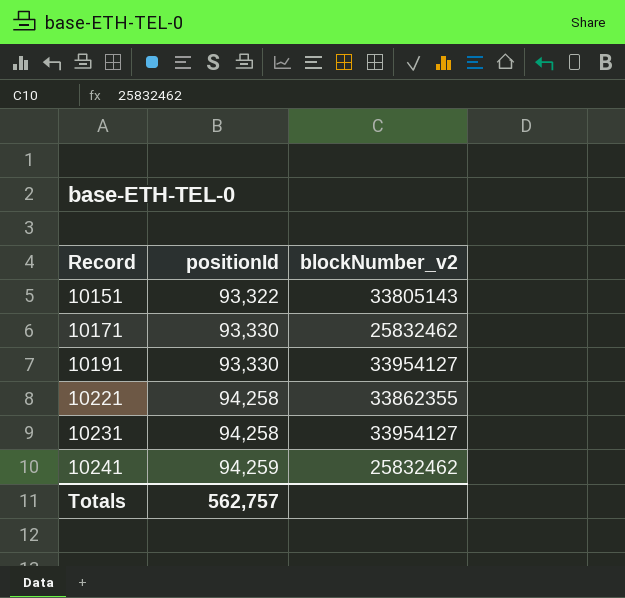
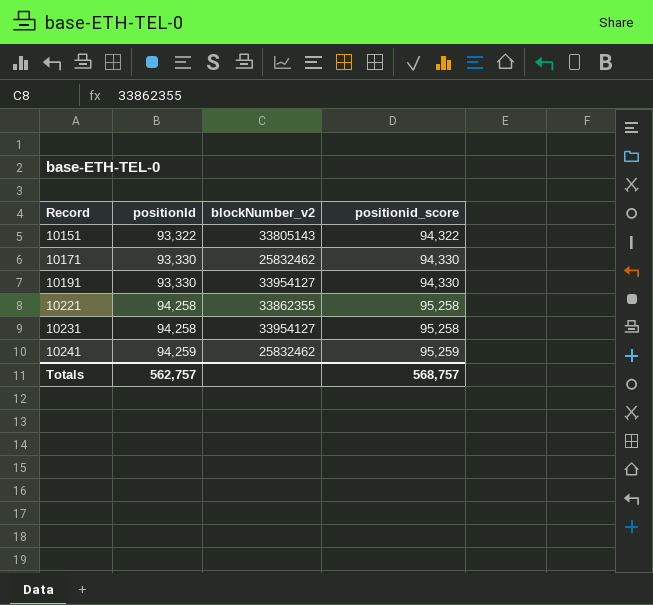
column positionid_score | formula: none -> [positionId] + 1000

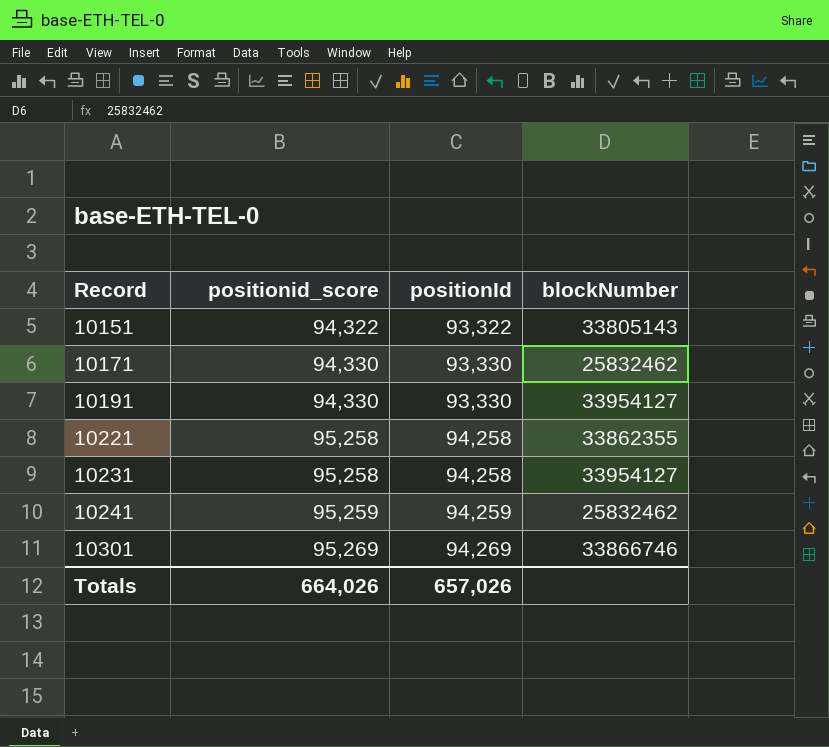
column positionid_score | position: 4 -> 2
column name: blockNumber_v2 -> blockNumber
row 10301: none -> 95,269 | 94,269 | 33866746
Totals | positionid_score: 568,757 -> 664,026
Totals | positionId: 562,757 -> 657,026

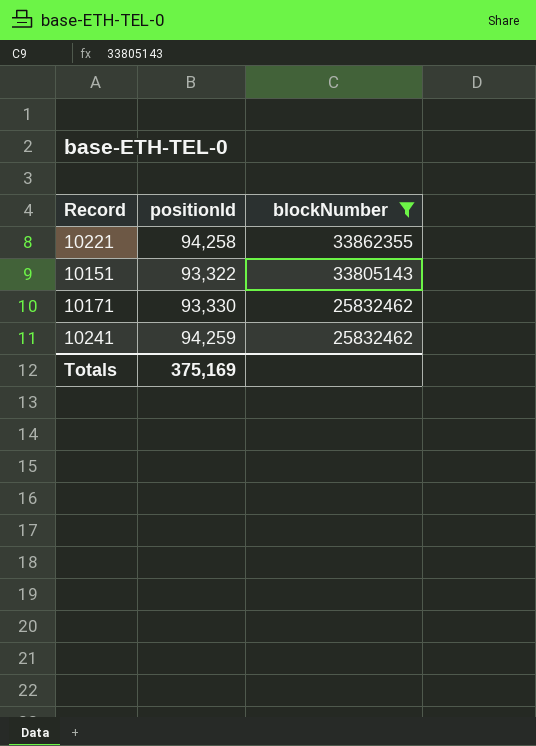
filter: none -> blockNumber <= 33862355
row order: Record ascending -> blockNumber descending
column positionid_score | formula: [positionId] + 1000 -> none
Totals | positionId: 657,026 -> 375,169

